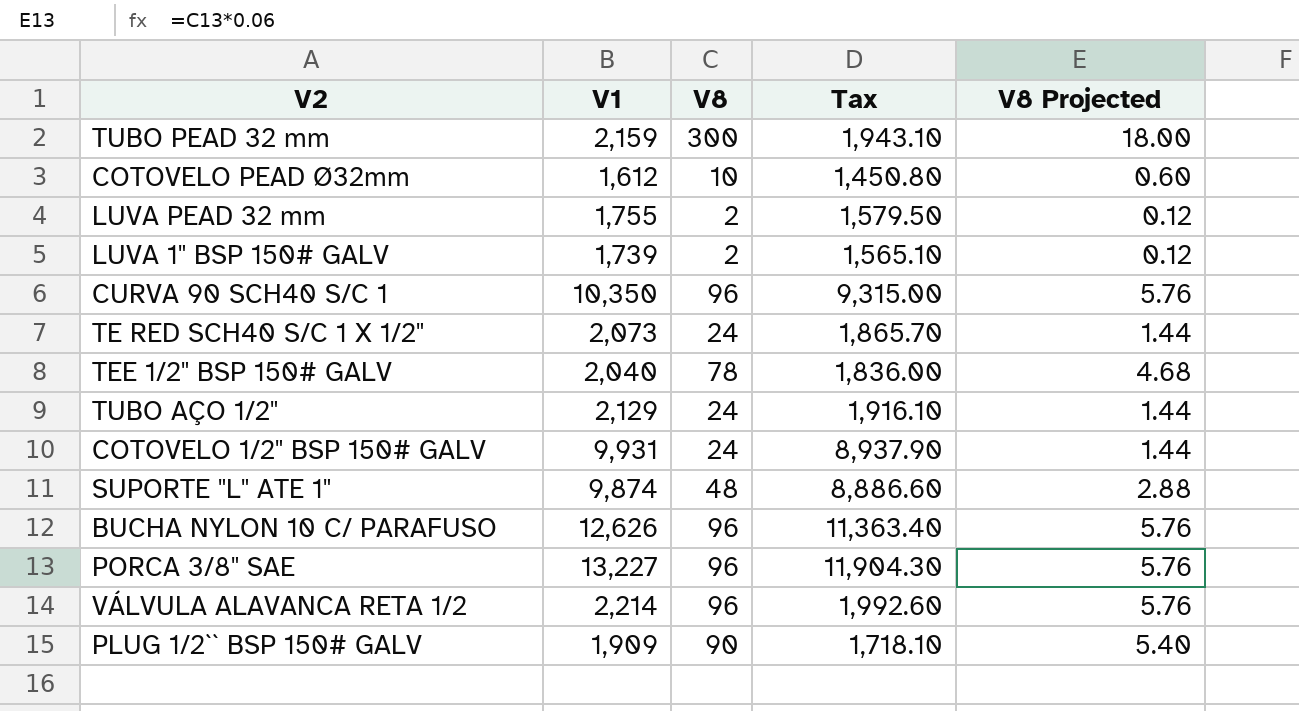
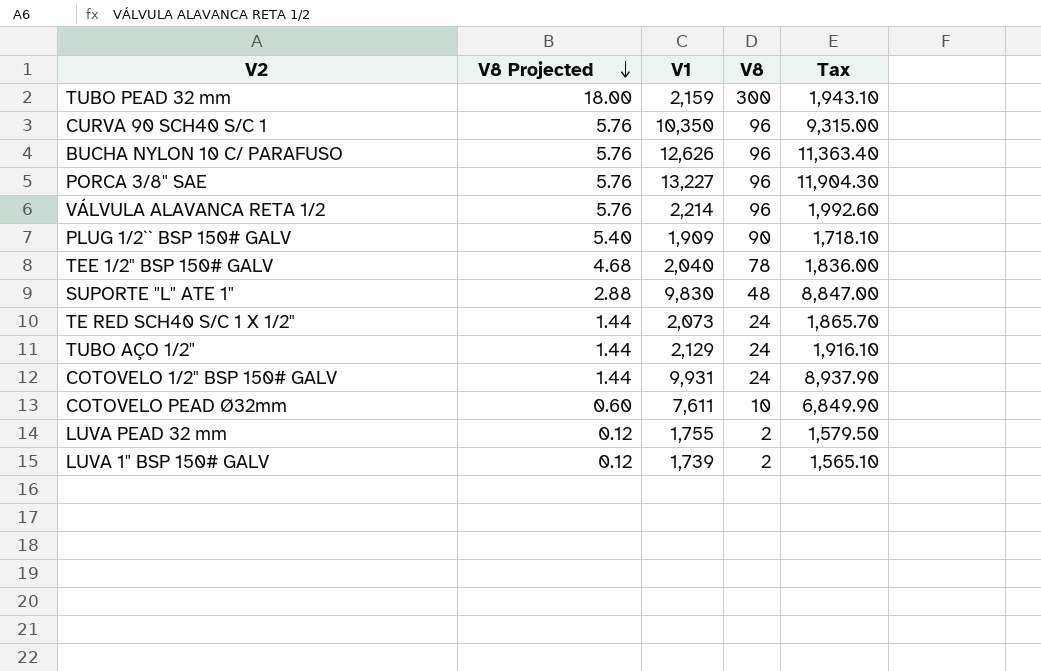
row order: none -> V8 Projected descending
column V8 Projected | position: 5 -> 2
SUPORTE "L" ATE 1" | V1: 9,874 -> 9,830
SUPORTE "L" ATE 1" | Tax: 8,886.60 -> 8,847.00
COTOVELO PEAD Ø32mm | V1: 1,612 -> 7,611
COTOVELO PEAD Ø32mm | Tax: 1,450.80 -> 6,849.90

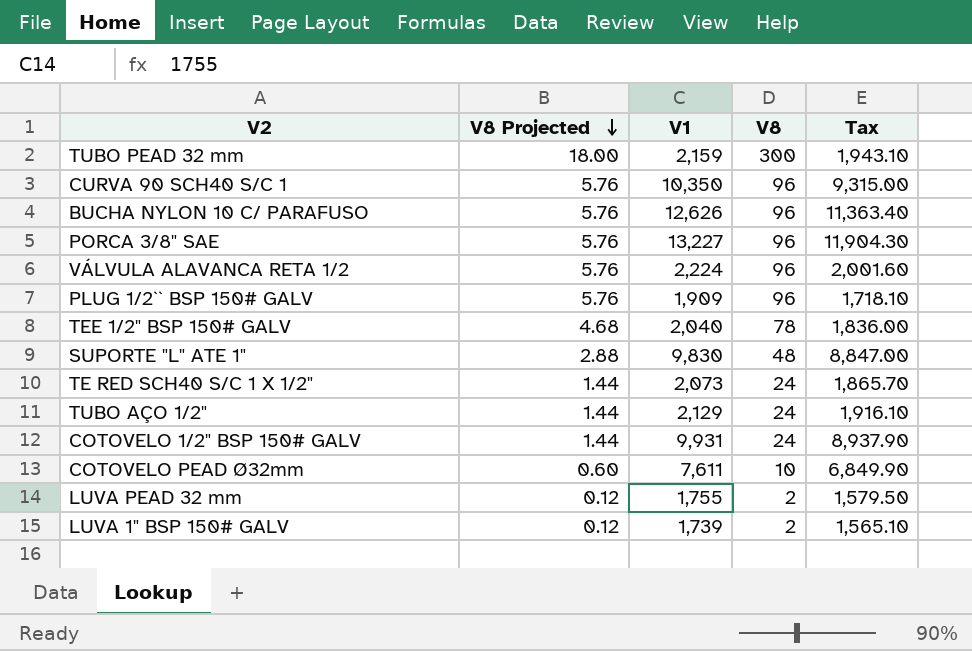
VÁLVULA ALAVANCA RETA 1/2 | V1: 2,214 -> 2,224
VÁLVULA ALAVANCA RETA 1/2 | Tax: 1,992.60 -> 2,001.60
PLUG 1/2`` BSP 150# GALV | V8 Projected: 5.40 -> 5.76
PLUG 1/2`` BSP 150# GALV | V8: 90 -> 96

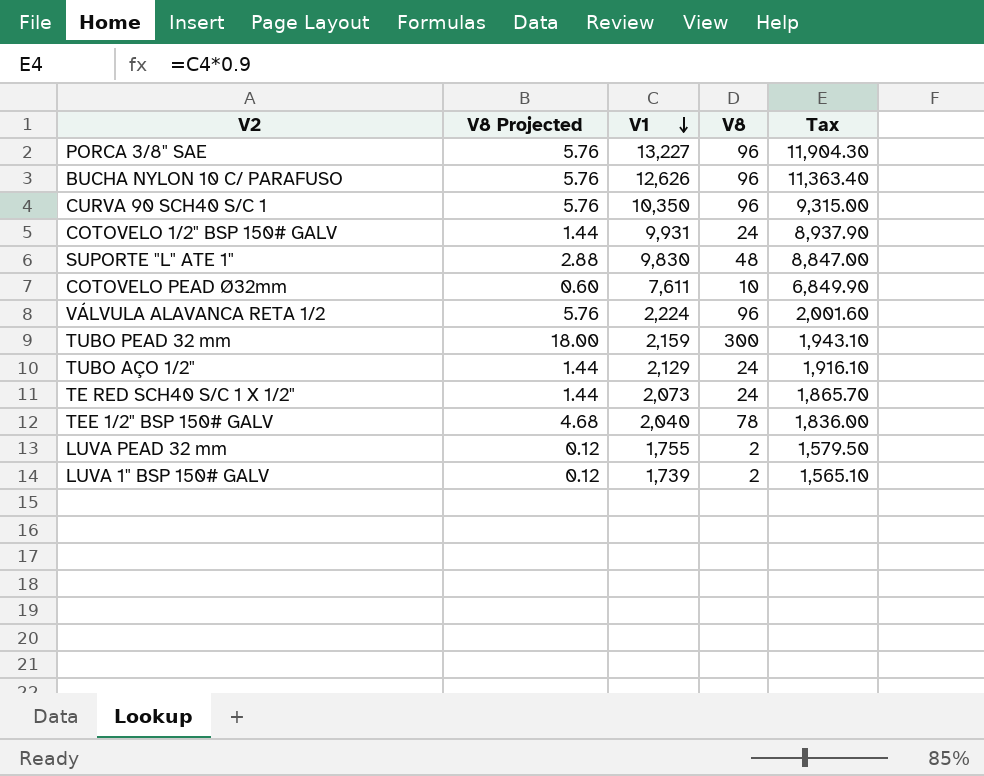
row order: V8 Projected descending -> V1 descending
row PLUG 1/2`` BSP 150# GALV: 5.76 | 1,909 | 96 | 1,718.10 -> none

